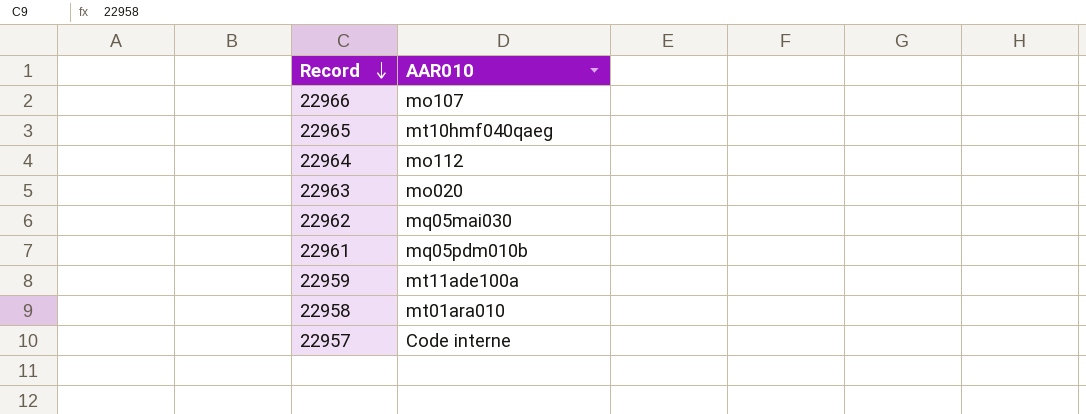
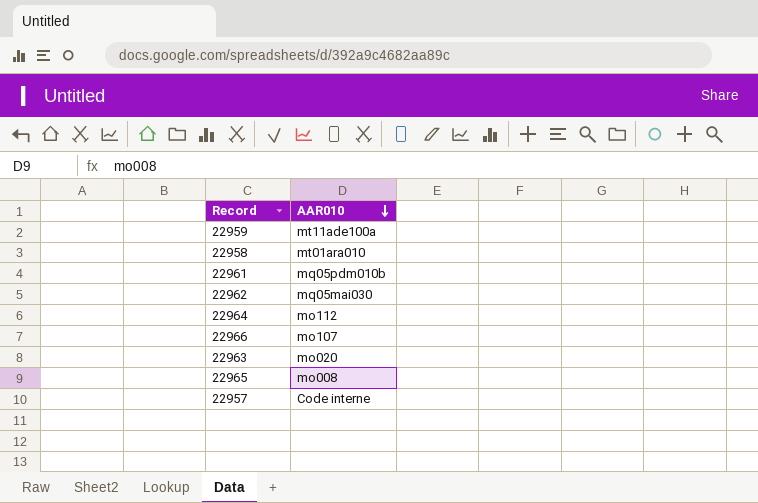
row order: Record descending -> AAR010 descending
22965 | AAR010: mt10hmf040qaeg -> mo008

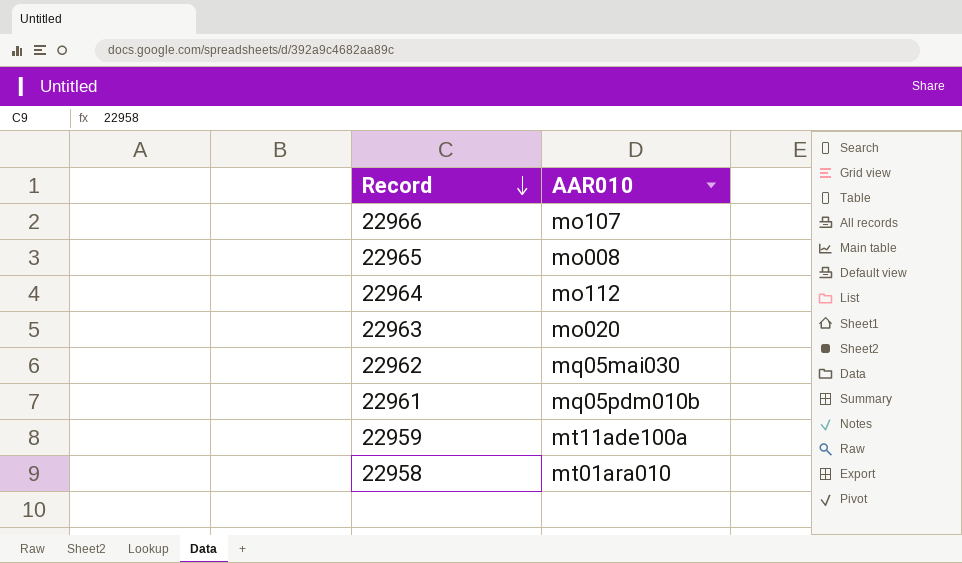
row order: AAR010 descending -> Record descending
row 22957: Code interne -> none

